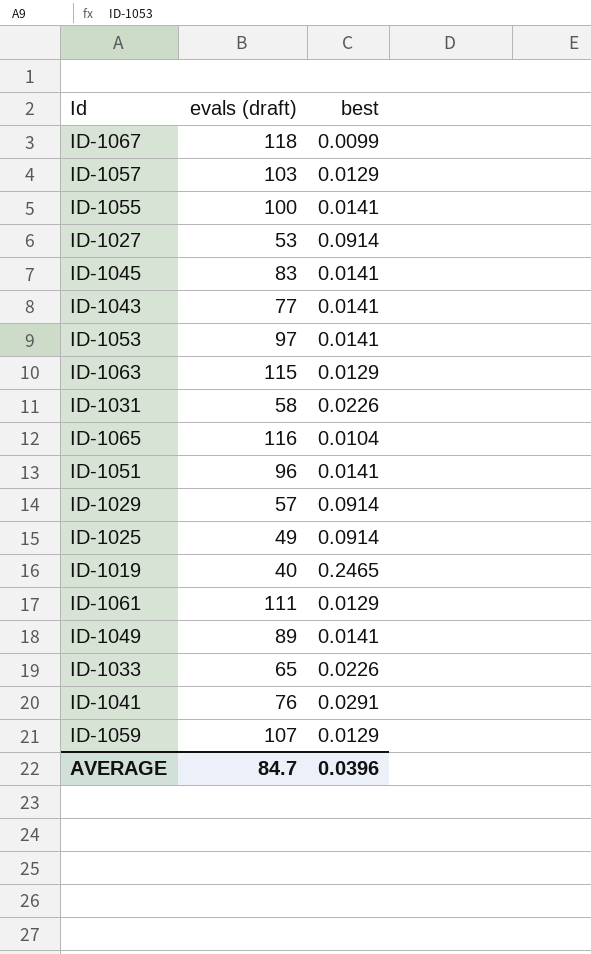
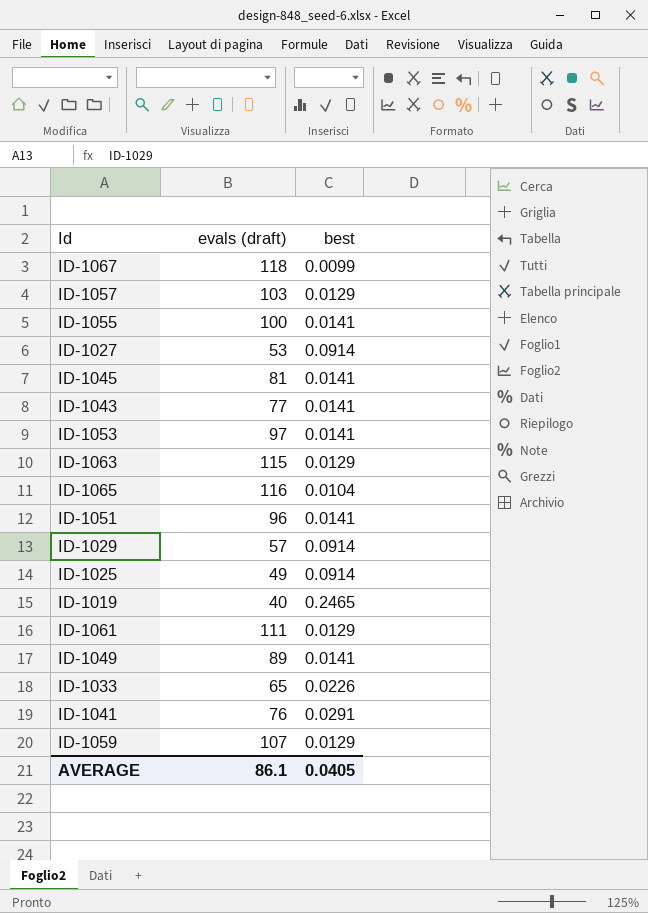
row ID-1031: 58 | 0.0226 -> none
ID-1045 | evals (draft): 83 -> 81
AVERAGE | evals (draft): 84.7 -> 86.1
AVERAGE | best: 0.0396 -> 0.0405

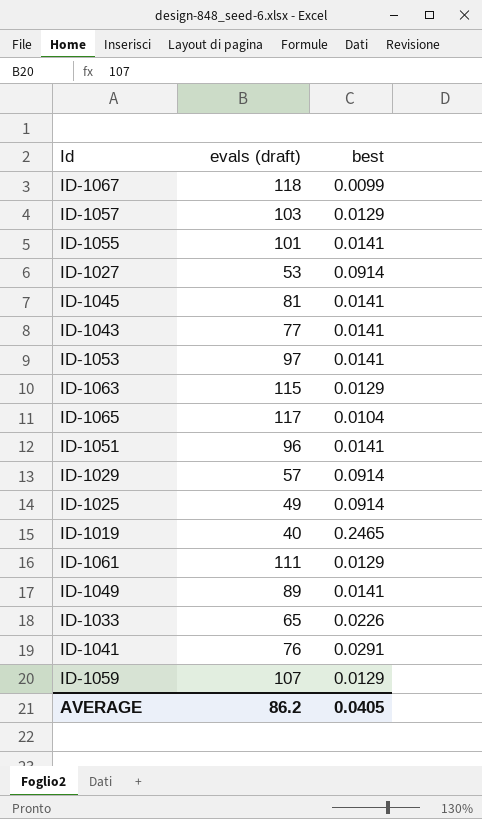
ID-1055 | evals (draft): 100 -> 101
ID-1065 | evals (draft): 116 -> 117
AVERAGE | evals (draft): 86.1 -> 86.2

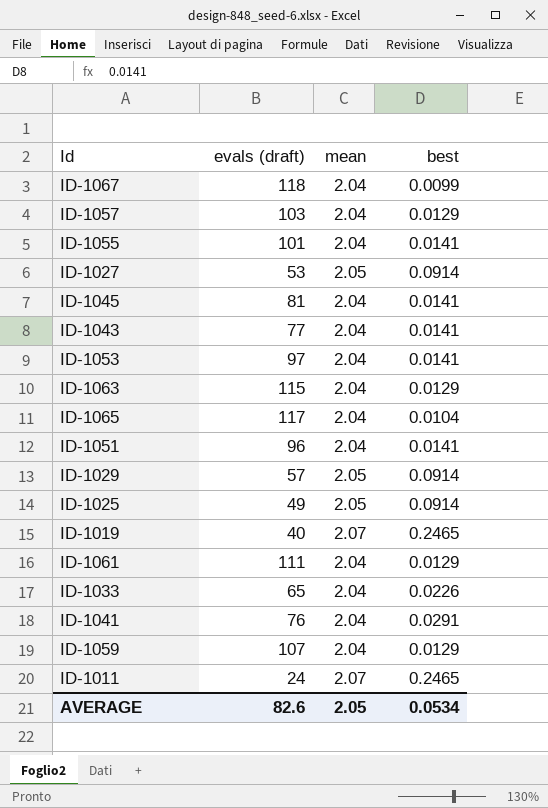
column mean | position: none -> 3
row ID-1049: 89 | 0.0141 -> none
row ID-1011: none -> 24 | 2.07 | 0.2465
AVERAGE | evals (draft): 86.2 -> 82.6
AVERAGE | best: 0.0405 -> 0.0534

